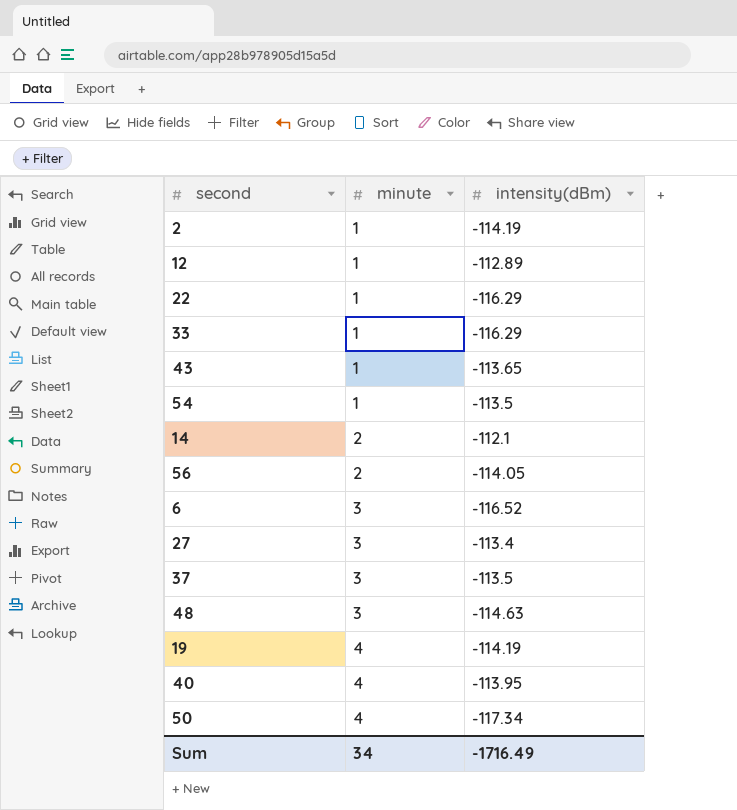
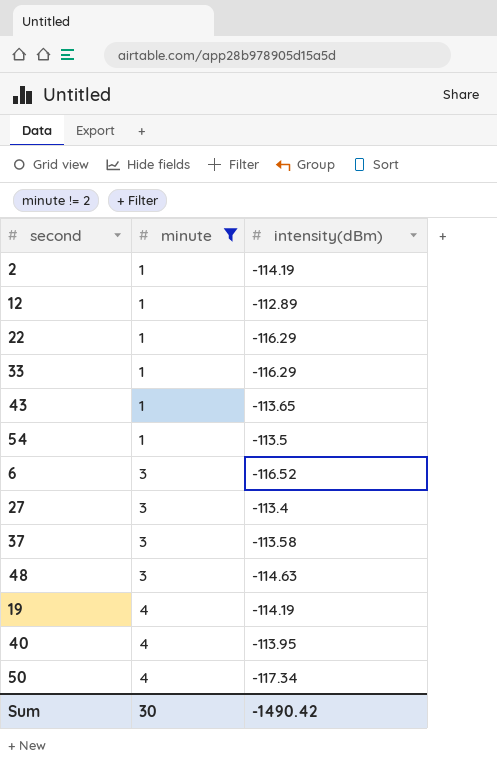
filter: none -> minute != 2
37 | intensity(dBm): -113.5 -> -113.58
Sum | minute: 34 -> 30
Sum | intensity(dBm): -1716.49 -> -1490.42

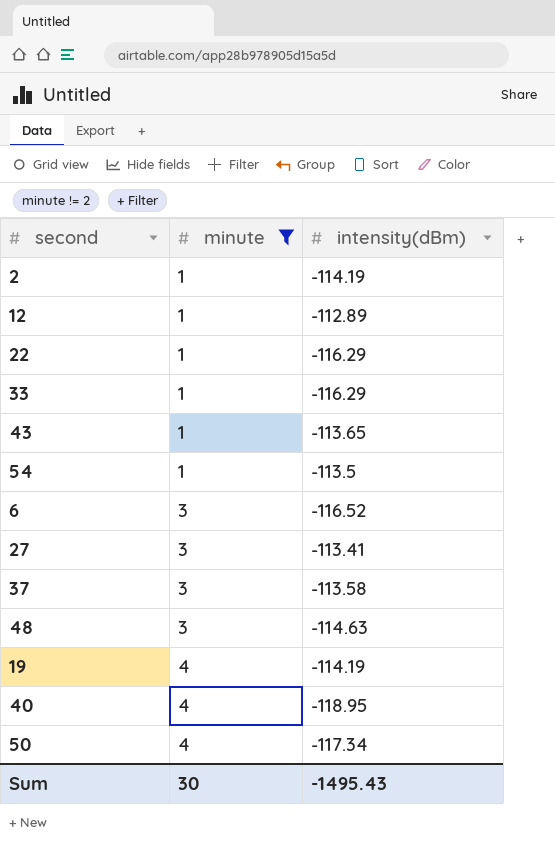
27 | intensity(dBm): -113.4 -> -113.41
40 | intensity(dBm): -113.95 -> -118.95
Sum | intensity(dBm): -1490.42 -> -1495.43

